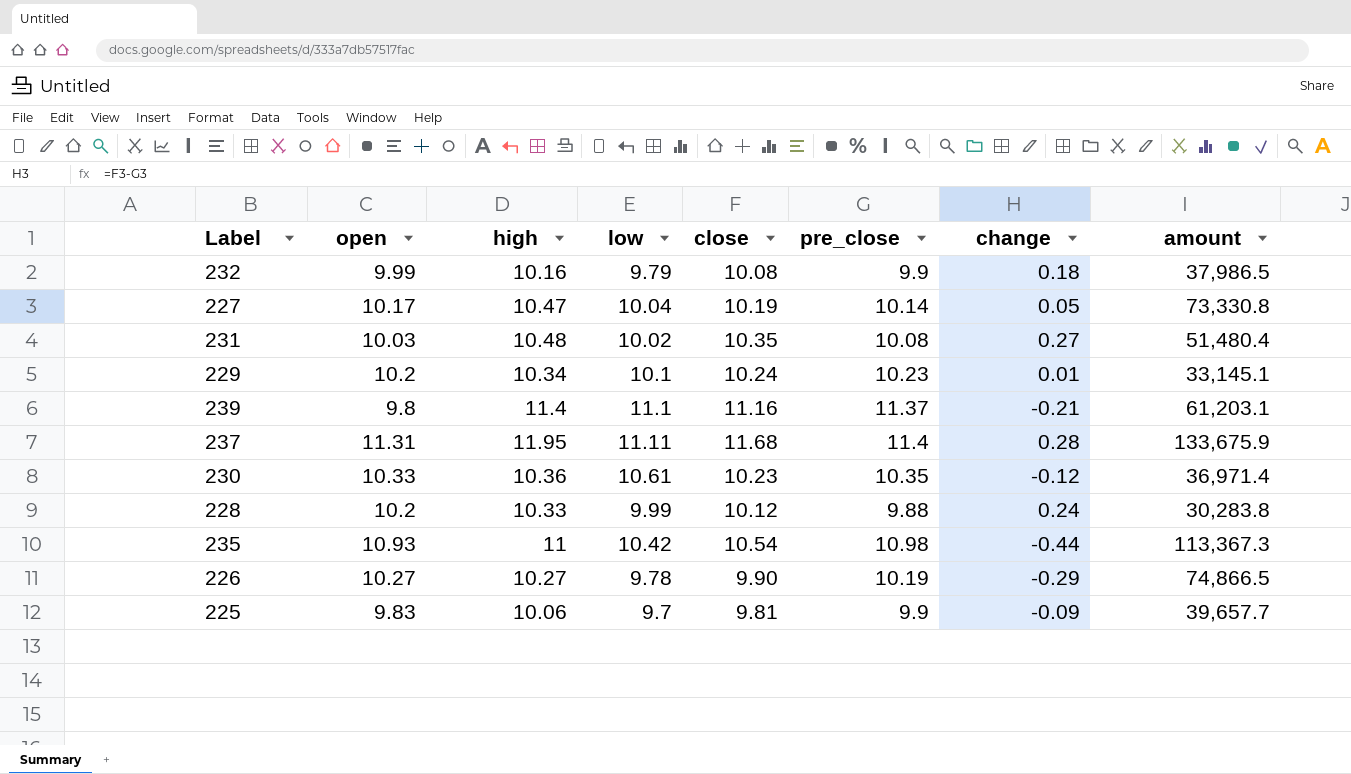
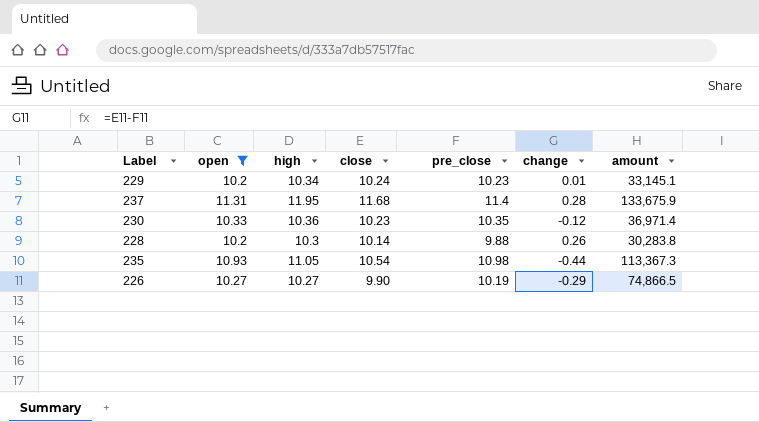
filter: none -> open >= 10.2
column low | position: 4 -> none
228 | high: 10.33 -> 10.3
228 | close: 10.12 -> 10.14
228 | change: 0.24 -> 0.26
235 | high: 11 -> 11.05

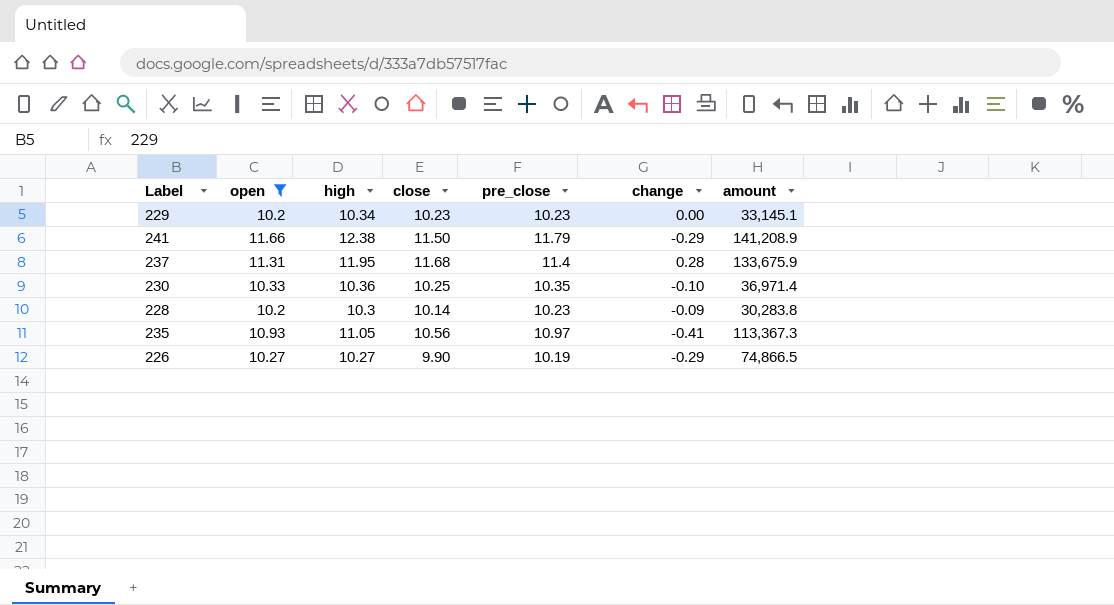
229 | close: 10.24 -> 10.23
229 | change: 0.01 -> 0.00
row 241: none -> 11.66 | 12.38 | 11.50 | 11.79 | -0.29 | 141,208.9
230 | close: 10.23 -> 10.25
230 | change: -0.12 -> -0.10
228 | pre_close: 9.88 -> 10.23
228 | change: 0.26 -> -0.09
235 | close: 10.54 -> 10.56
235 | pre_close: 10.98 -> 10.97
235 | change: -0.44 -> -0.41

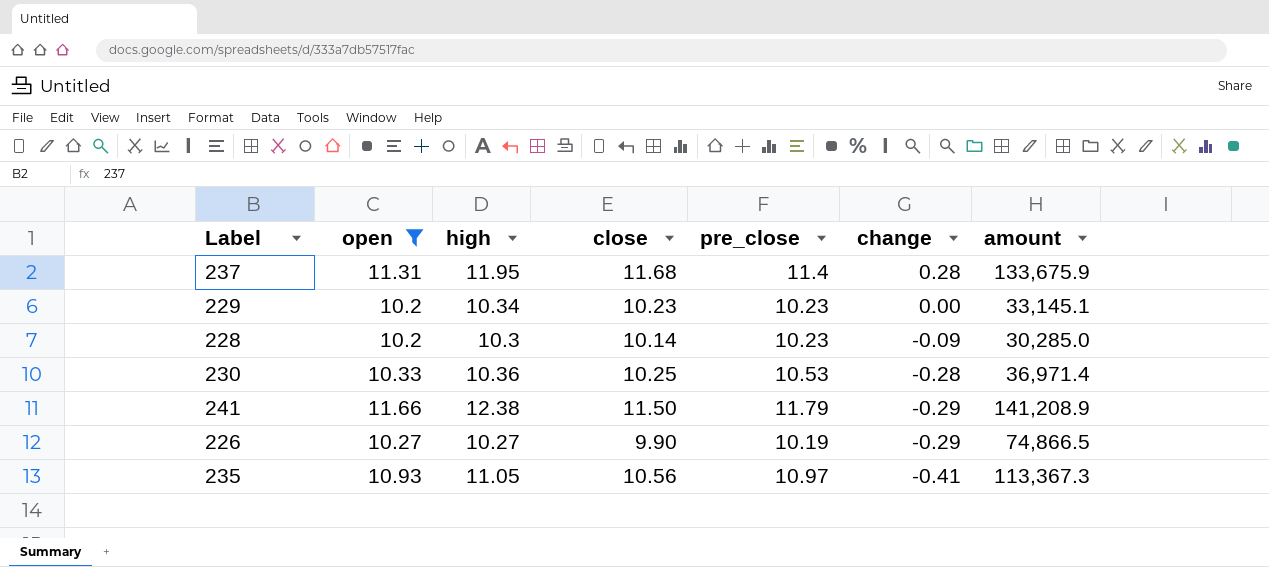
row order: none -> change descending
228 | amount: 30,283.8 -> 30,285.0
230 | pre_close: 10.35 -> 10.53
230 | change: -0.10 -> -0.28

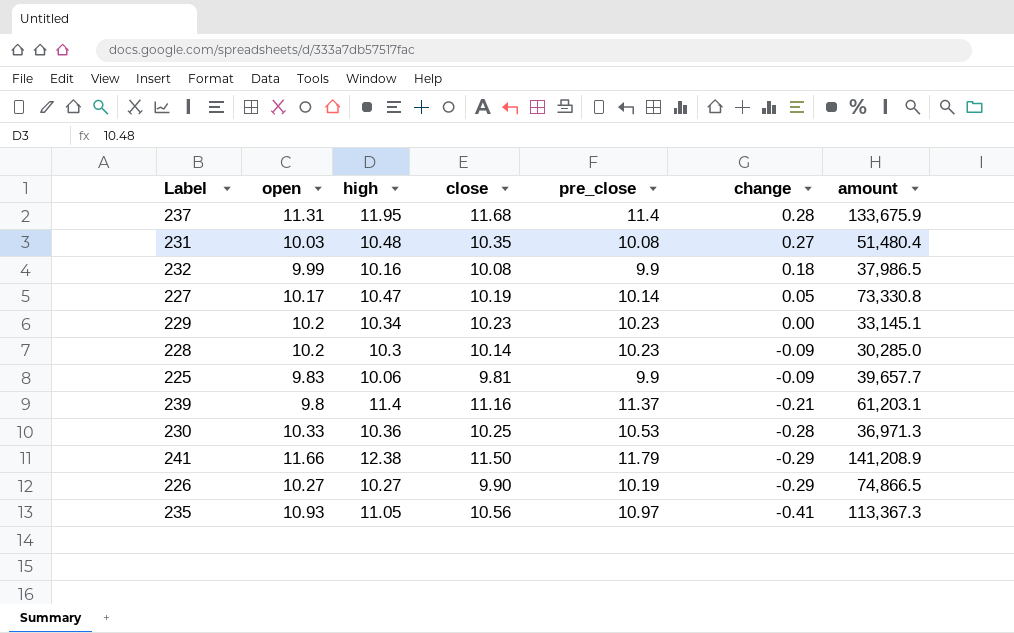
filter: open >= 10.2 -> none
230 | amount: 36,971.4 -> 36,971.3

